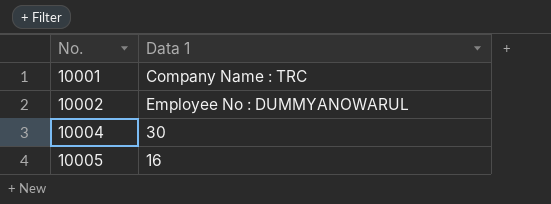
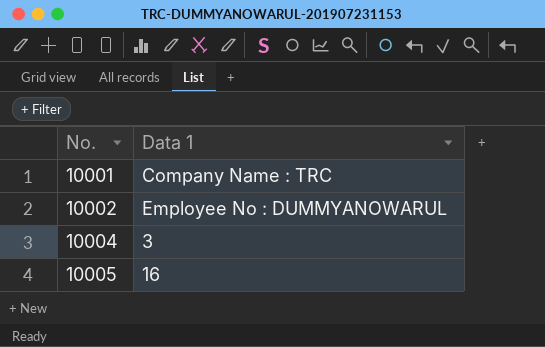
10004 | Data 1: 30 -> 3

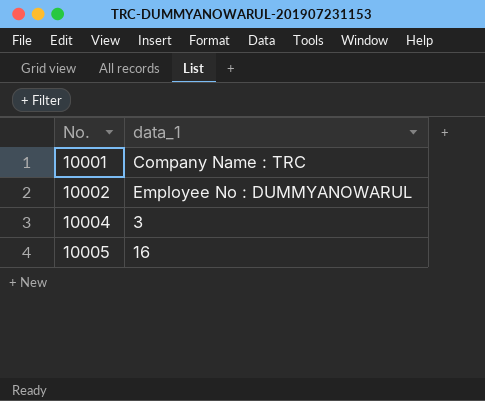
column name: Data 1 -> data_1

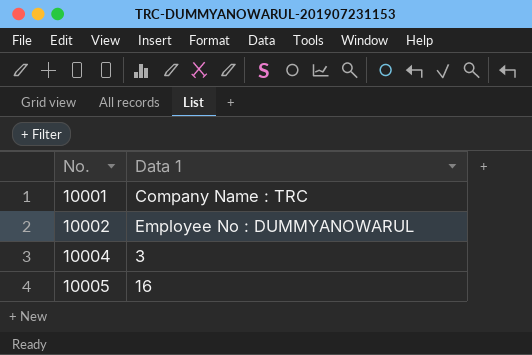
column name: data_1 -> Data 1

